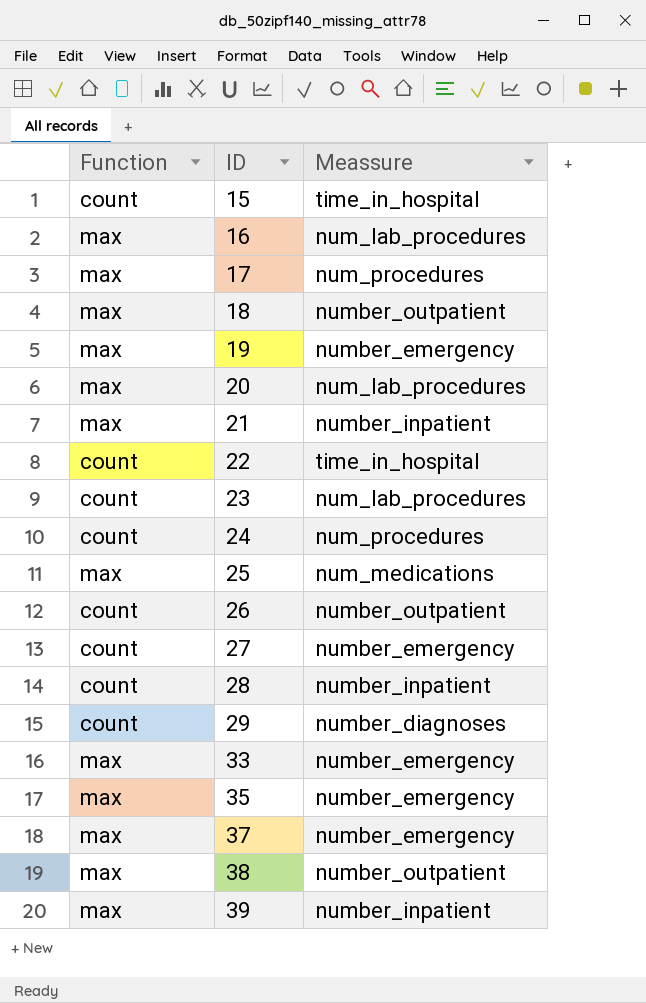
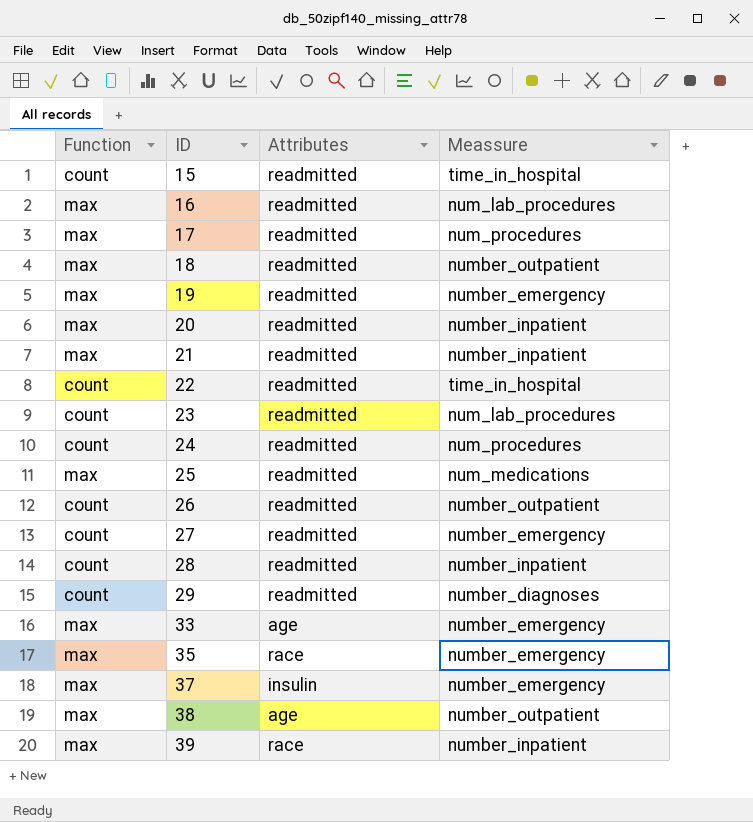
column Attributes | position: none -> 3
20 | Meassure: num_lab_procedures -> number_inpatient

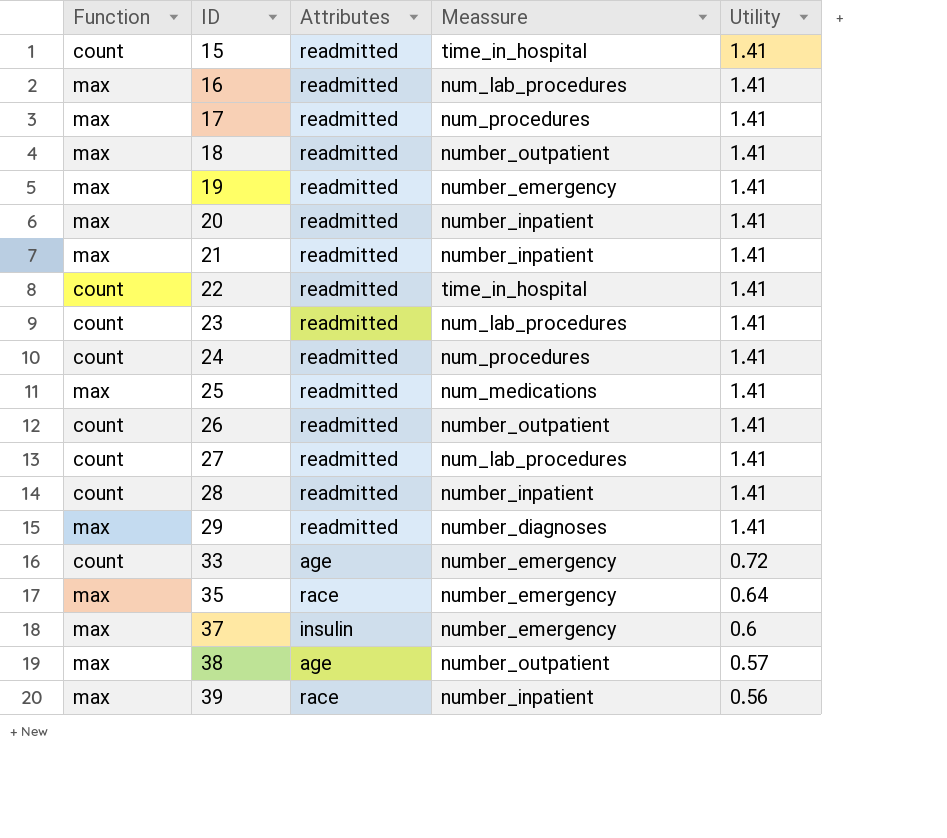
column Utility | position: none -> 5
27 | Meassure: number_emergency -> num_lab_procedures
29 | Function: count -> max
33 | Function: max -> count

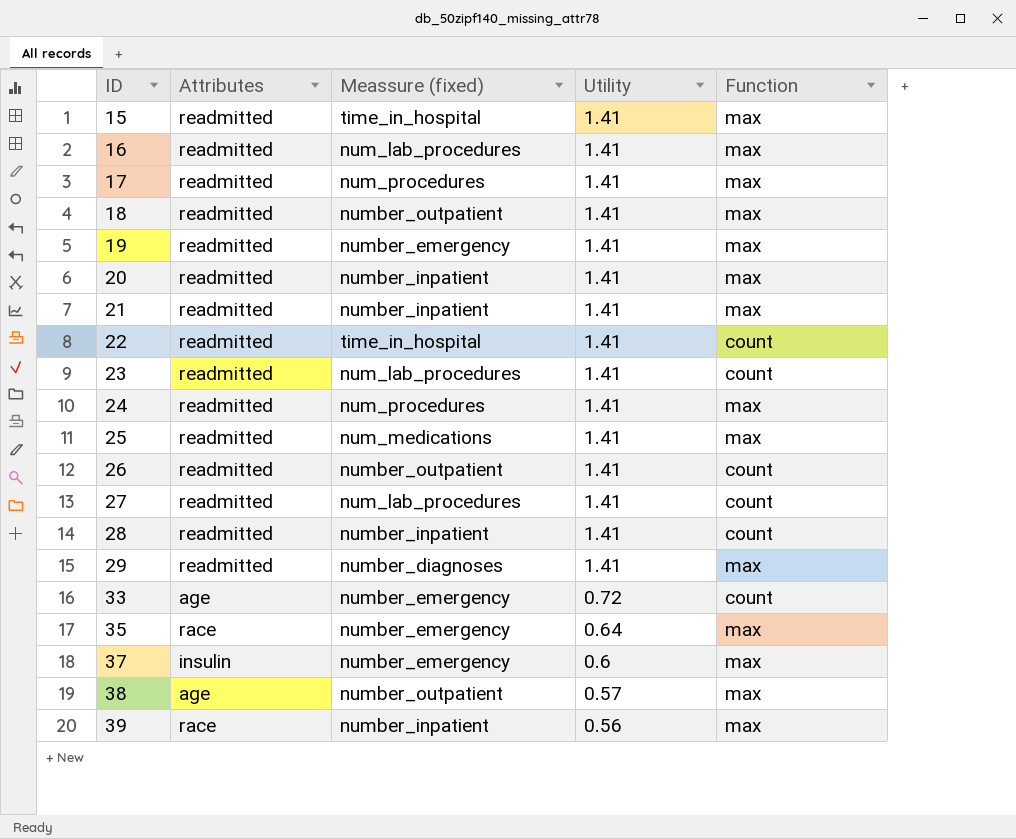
column name: Meassure -> Meassure (fixed)
column Function | position: 1 -> 5
15 | Function: count -> max
24 | Function: count -> max

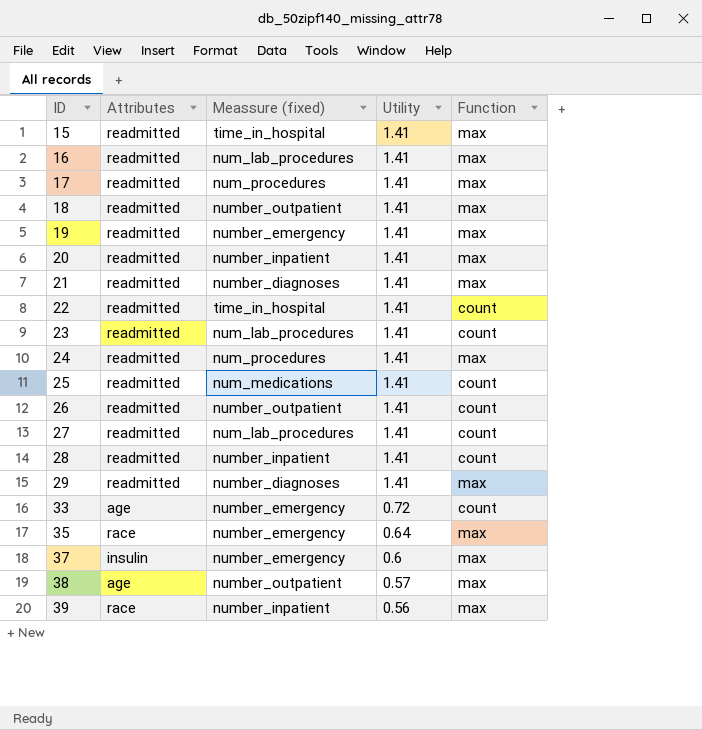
21 | Meassure (fixed): number_inpatient -> number_diagnoses
25 | Function: max -> count

